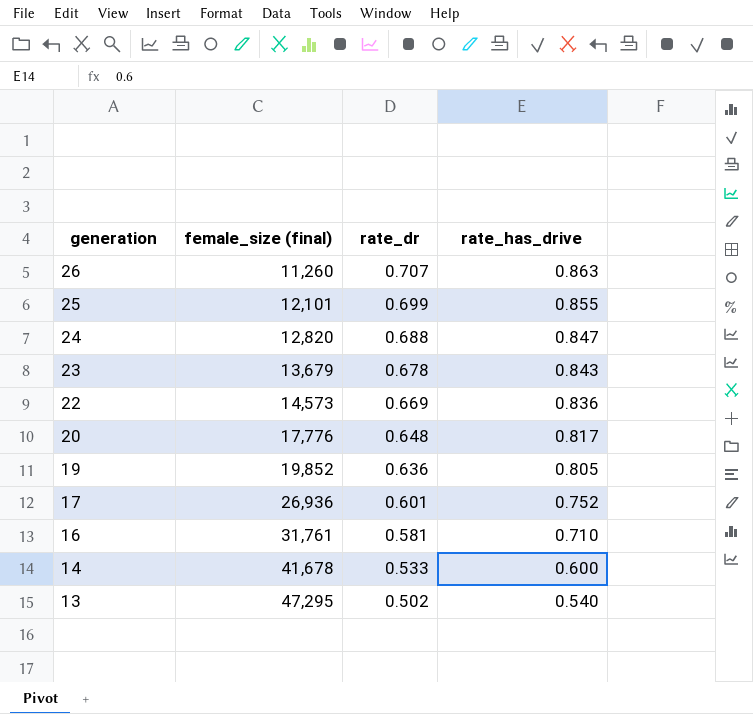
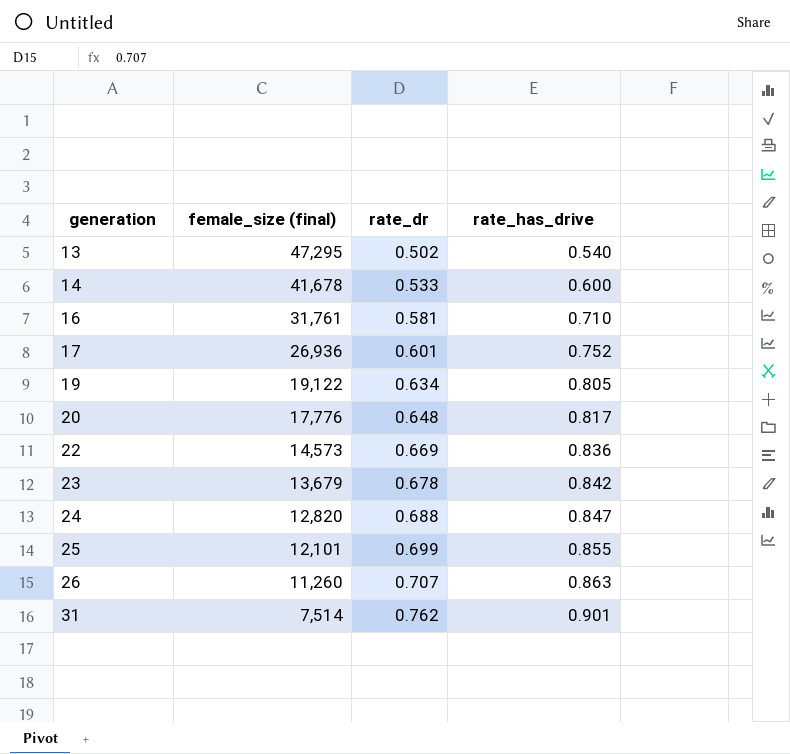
row order: generation descending -> generation ascending
19 | female_size (final): 19,852 -> 19,122
19 | rate_dr: 0.636 -> 0.634
23 | rate_has_drive: 0.843 -> 0.842
row 31: none -> 7,514 | 0.762 | 0.901

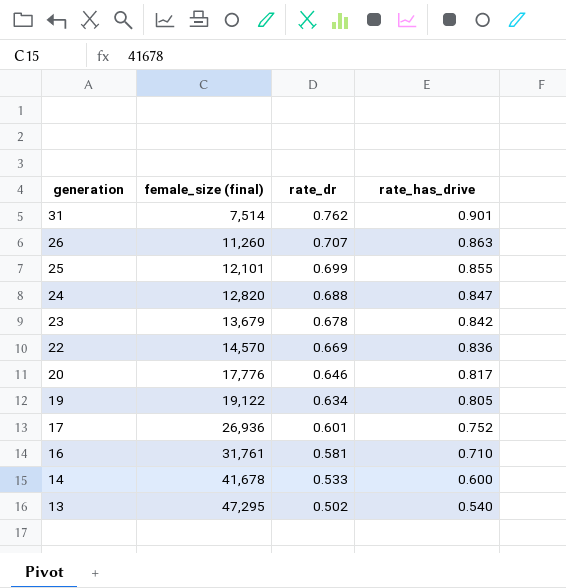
row order: generation ascending -> generation descending
22 | female_size (final): 14,573 -> 14,570
20 | rate_dr: 0.648 -> 0.646

